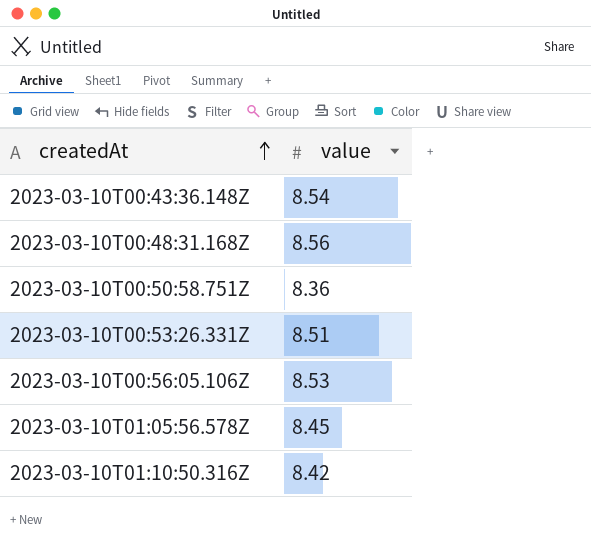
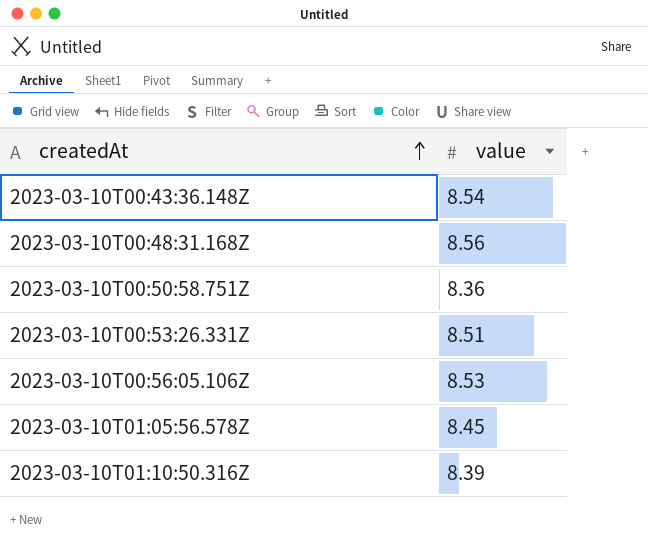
2023-03-10T01:10:50.316Z | value: 8.42 -> 8.39

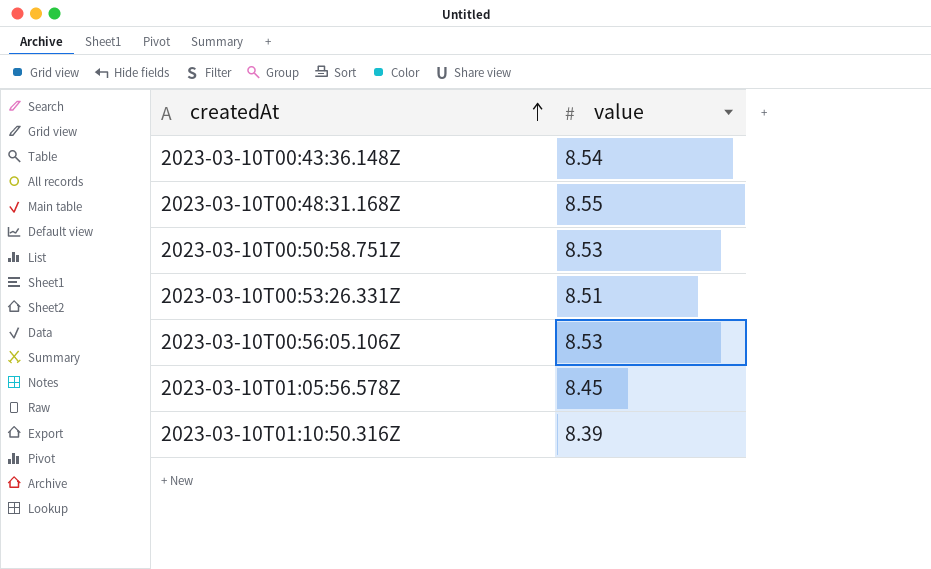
2023-03-10T00:48:31.168Z | value: 8.56 -> 8.55
2023-03-10T00:50:58.751Z | value: 8.36 -> 8.53

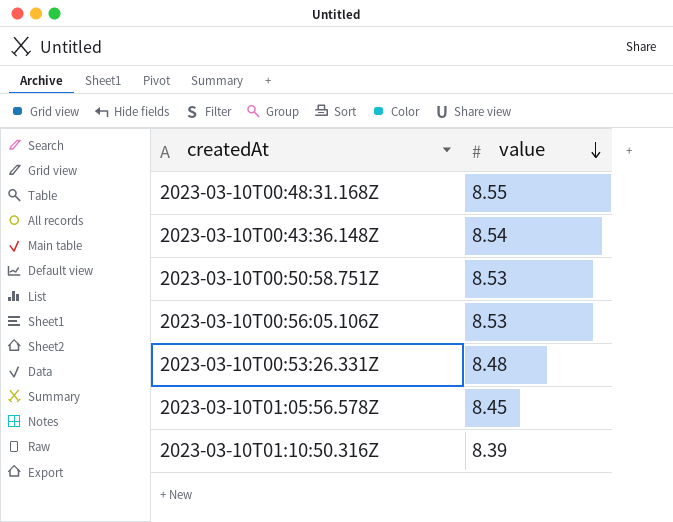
row order: createdAt ascending -> value descending
2023-03-10T00:53:26.331Z | value: 8.51 -> 8.48

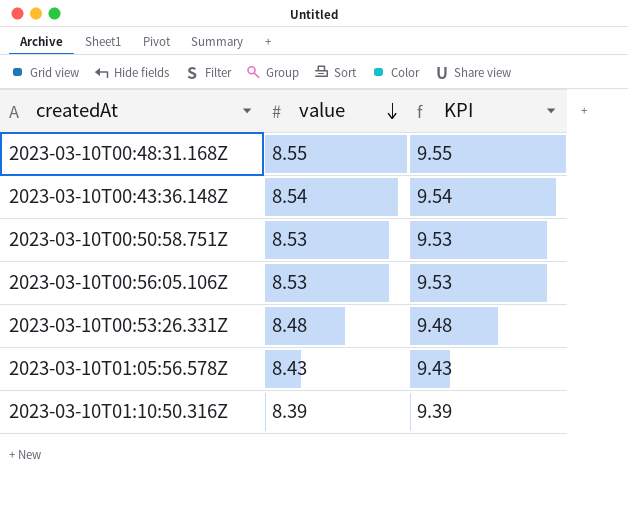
column KPI | formula: none -> [value] + 1
2023-03-10T01:05:56.578Z | value: 8.45 -> 8.43

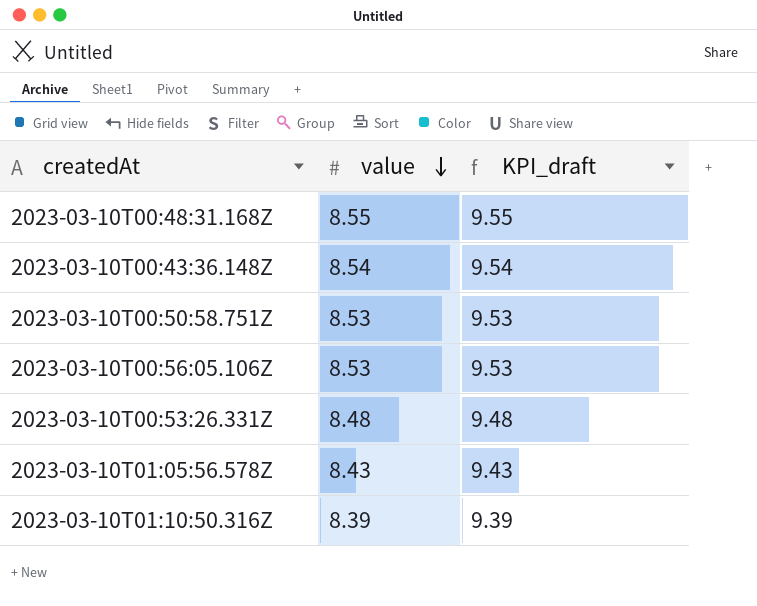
column name: KPI -> KPI_draft

